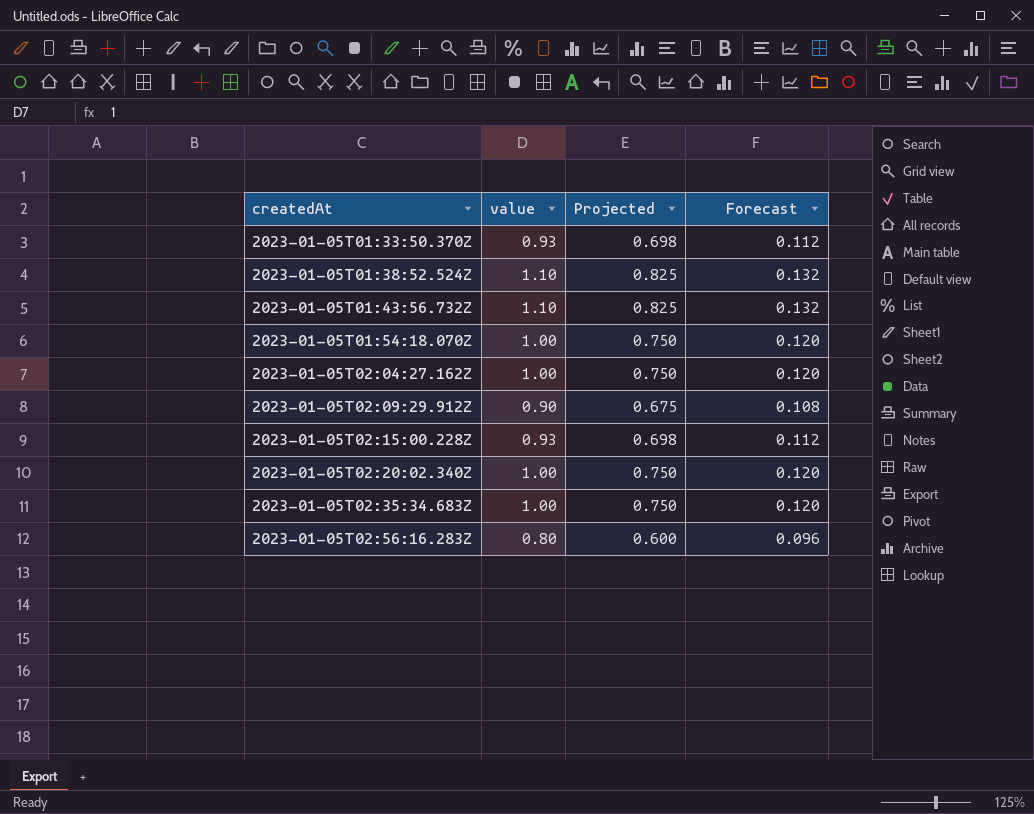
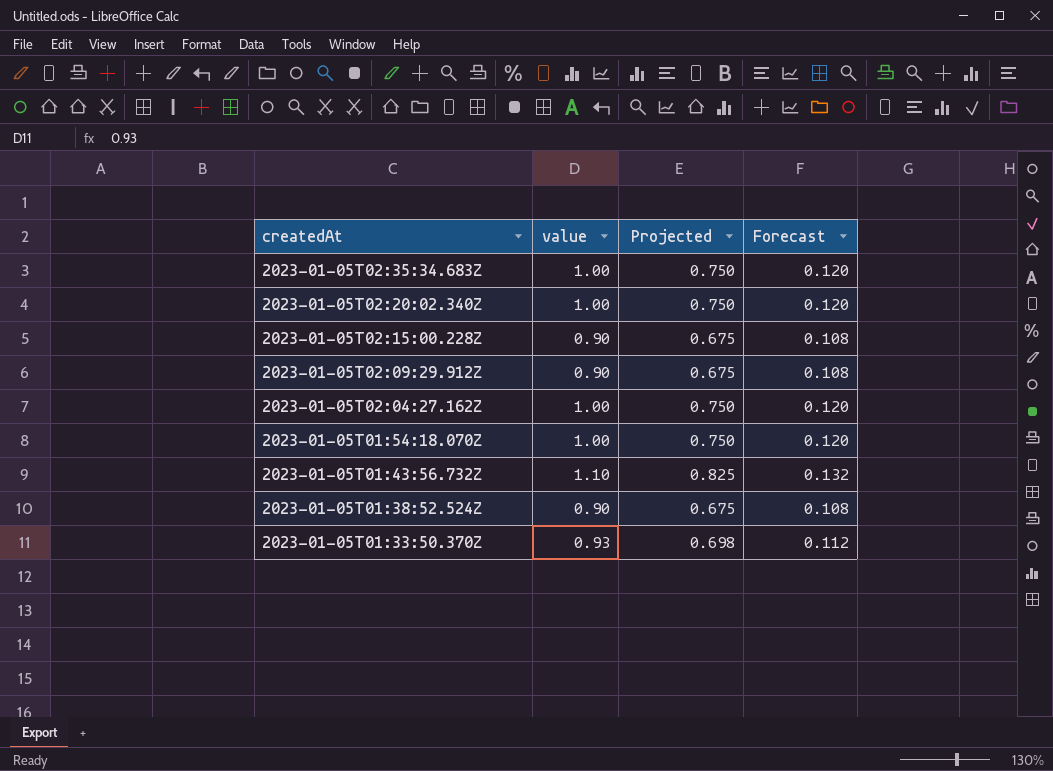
row order: createdAt ascending -> createdAt descending
row 2023-01-05T02:56:16.283Z: 0.80 | 0.600 | 0.096 -> none
2023-01-05T02:15:00.228Z | value: 0.93 -> 0.90
2023-01-05T02:15:00.228Z | Projected: 0.698 -> 0.675
2023-01-05T02:15:00.228Z | Forecast: 0.112 -> 0.108
2023-01-05T01:38:52.524Z | value: 1.10 -> 0.90
2023-01-05T01:38:52.524Z | Projected: 0.825 -> 0.675
2023-01-05T01:38:52.524Z | Forecast: 0.132 -> 0.108

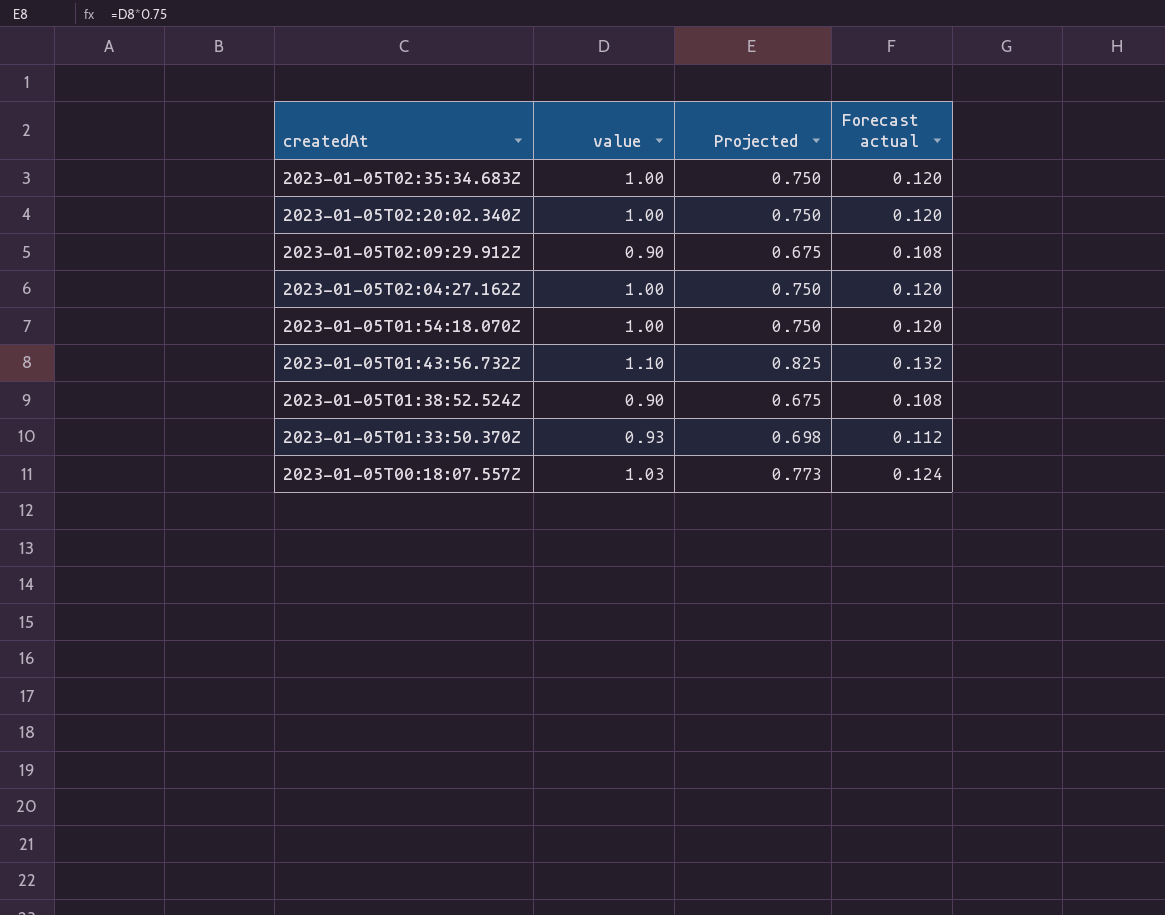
column name: Forecast -> Forecast actual
row 2023-01-05T02:15:00.228Z: 0.90 | 0.675 | 0.108 -> none
row 2023-01-05T00:18:07.557Z: none -> 1.03 | 0.773 | 0.124

